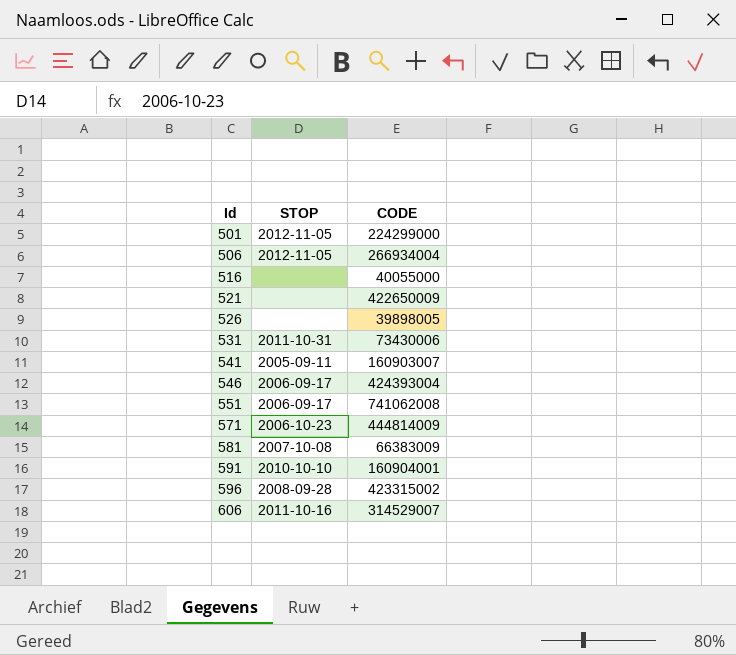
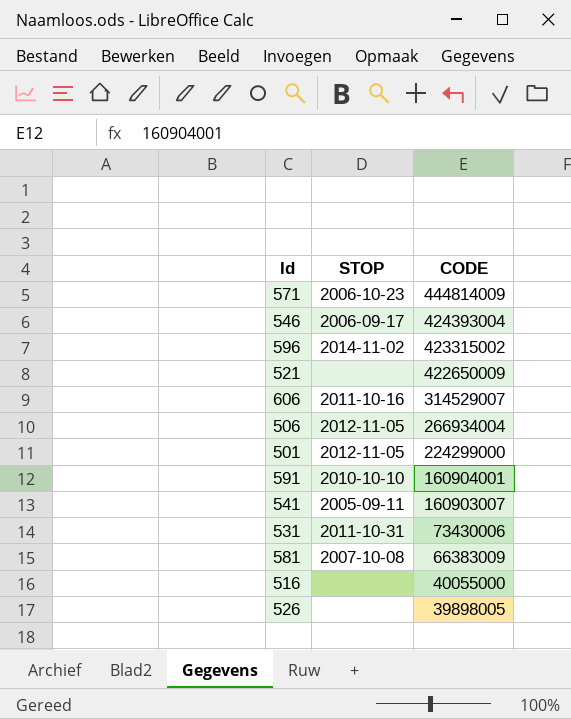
row order: Id ascending -> CODE descending
row 551: 2006-09-17 | 741062008 -> none
596 | STOP: 2008-09-28 -> 2014-11-02

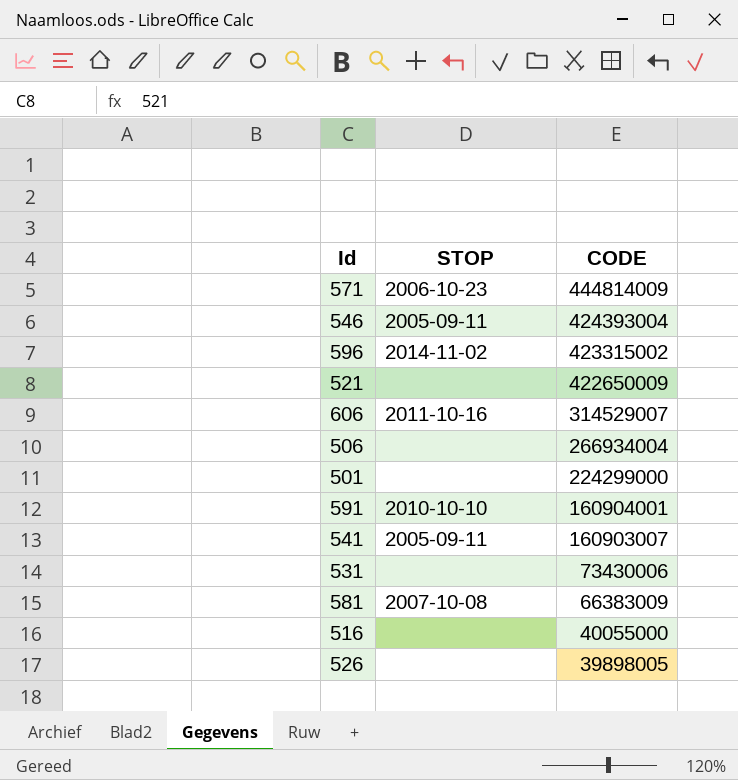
546 | STOP: 2006-09-17 -> 2005-09-11
506 | STOP: 2012-11-05 -> none
501 | STOP: 2012-11-05 -> none
531 | STOP: 2011-10-31 -> none

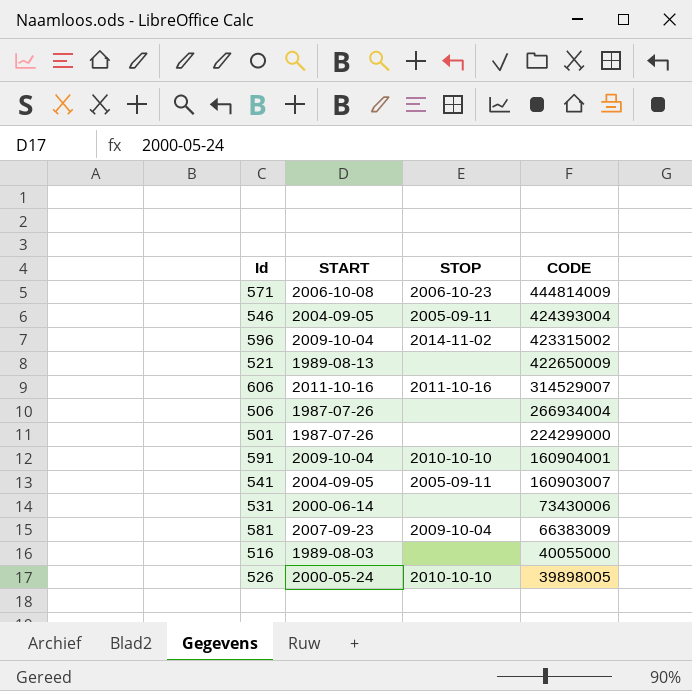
column START | position: none -> 2
581 | STOP: 2007-10-08 -> 2009-10-04
526 | STOP: none -> 2010-10-10

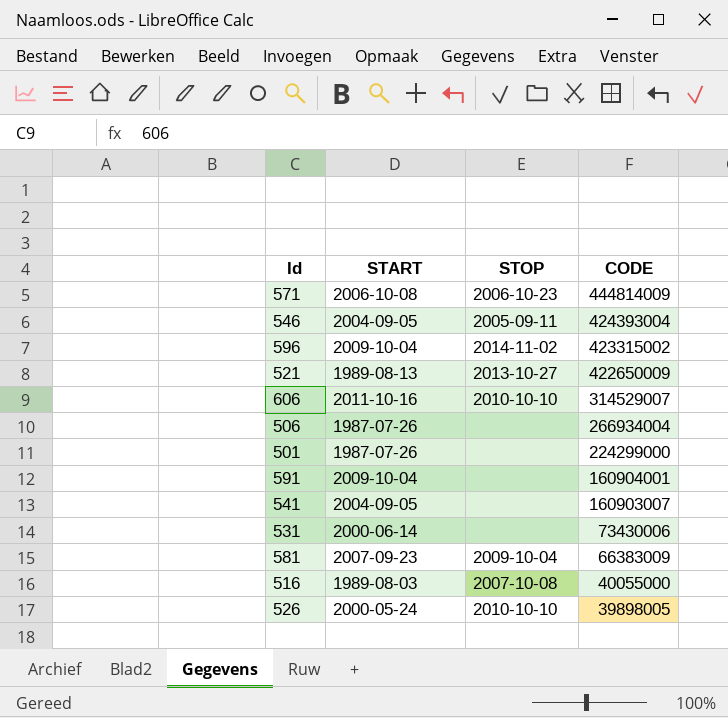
521 | STOP: none -> 2013-10-27
606 | STOP: 2011-10-16 -> 2010-10-10
591 | STOP: 2010-10-10 -> none
541 | STOP: 2005-09-11 -> none
516 | STOP: none -> 2007-10-08

